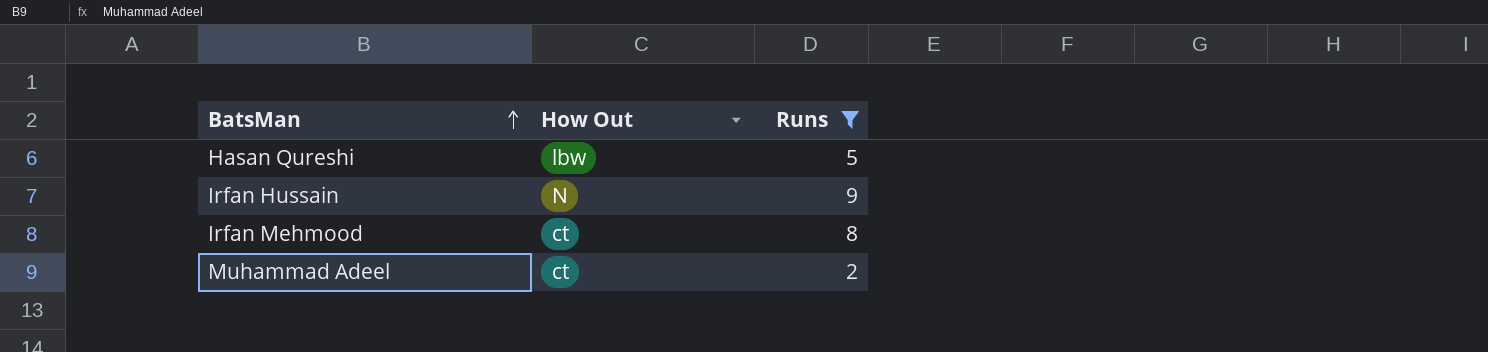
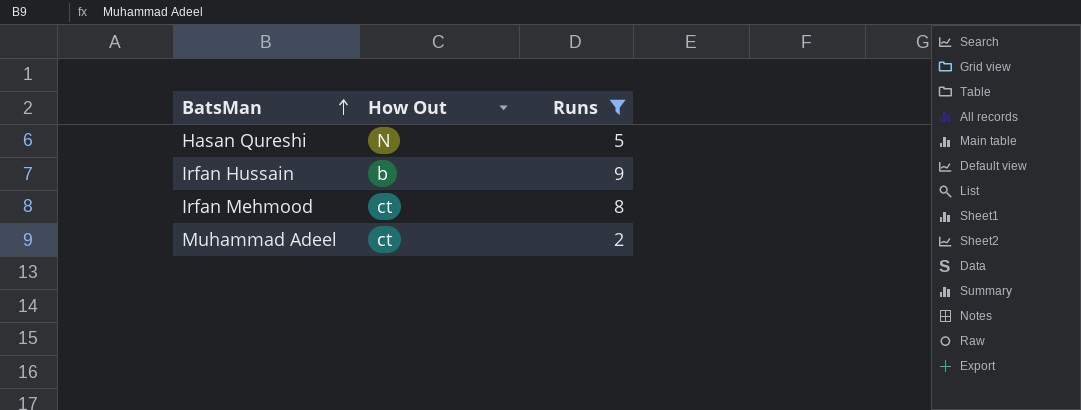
Hasan Qureshi | How Out: lbw -> N
Irfan Hussain | How Out: N -> b

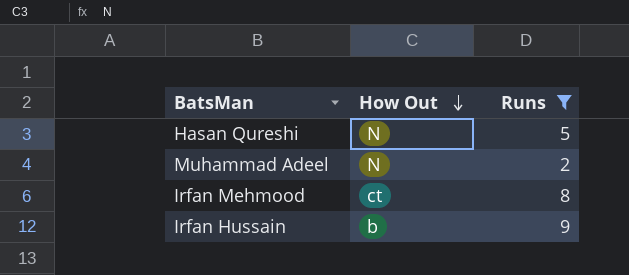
row order: BatsMan ascending -> How Out descending
Muhammad Adeel | How Out: ct -> N

